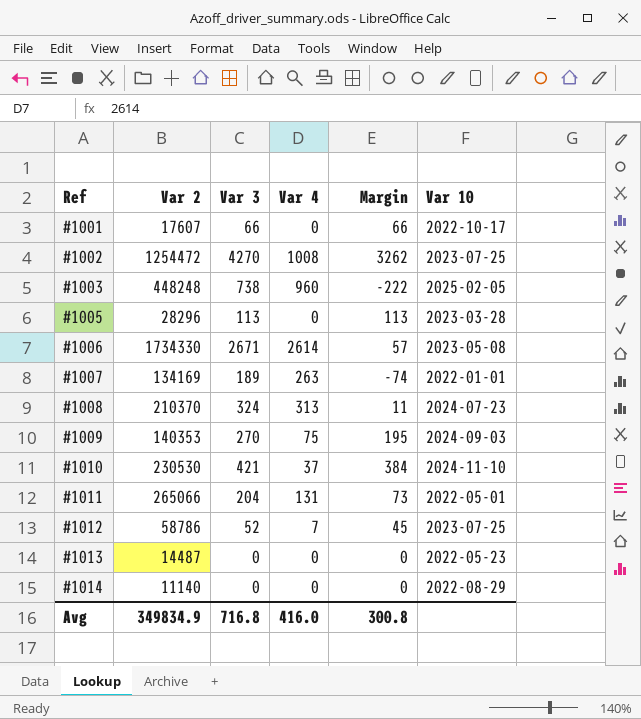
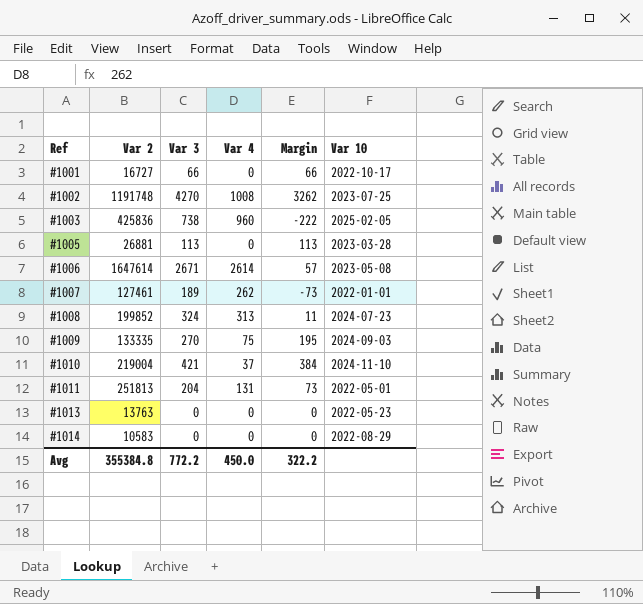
row #1012: 58786 | 52 | 7 | 45 | 2023-07-25 -> none
#1001 | Var 2: 17607 -> 16727
#1002 | Var 2: 1254472 -> 1191748
#1003 | Var 2: 448248 -> 425836
#1005 | Var 2: 28296 -> 26881
#1006 | Var 2: 1734330 -> 1647614
#1007 | Var 2: 134169 -> 127461
#1007 | Var 4: 263 -> 262
#1007 | Margin: -74 -> -73
#1008 | Var 2: 210370 -> 199852
#1009 | Var 2: 140353 -> 133335
#1010 | Var 2: 230530 -> 219004
#1011 | Var 2: 265066 -> 251813
#1013 | Var 2: 14487 -> 13763
#1014 | Var 2: 11140 -> 10583
Avg | Var 2: 349834.9 -> 355384.8
Avg | Var 3: 716.8 -> 772.2
Avg | Var 4: 416.0 -> 450.0
Avg | Margin: 300.8 -> 322.2

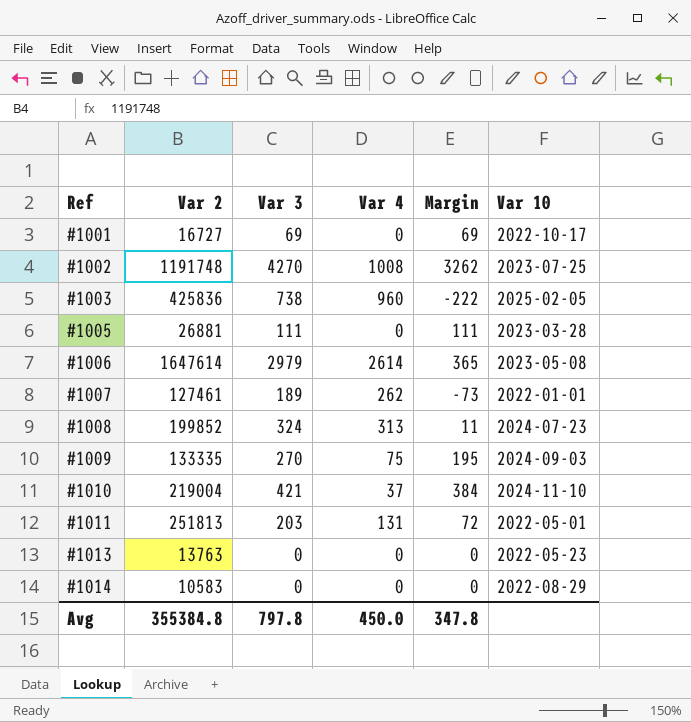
#1001 | Var 3: 66 -> 69
#1001 | Margin: 66 -> 69
#1005 | Var 3: 113 -> 111
#1005 | Margin: 113 -> 111
#1006 | Var 3: 2671 -> 2979
#1006 | Margin: 57 -> 365
#1011 | Var 3: 204 -> 203
#1011 | Margin: 73 -> 72
Avg | Var 3: 772.2 -> 797.8
Avg | Margin: 322.2 -> 347.8

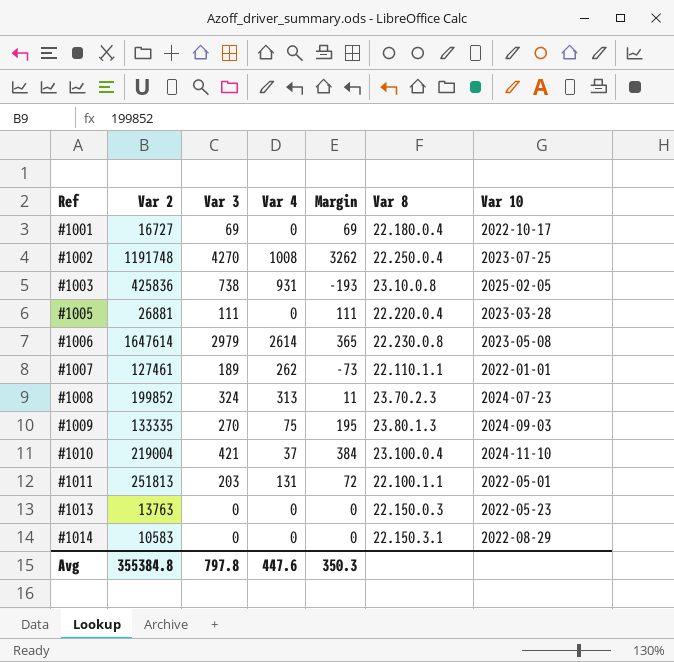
column Var 8 | position: none -> 6
#1003 | Var 4: 960 -> 931
#1003 | Margin: -222 -> -193
Avg | Var 4: 450.0 -> 447.6
Avg | Margin: 347.8 -> 350.3

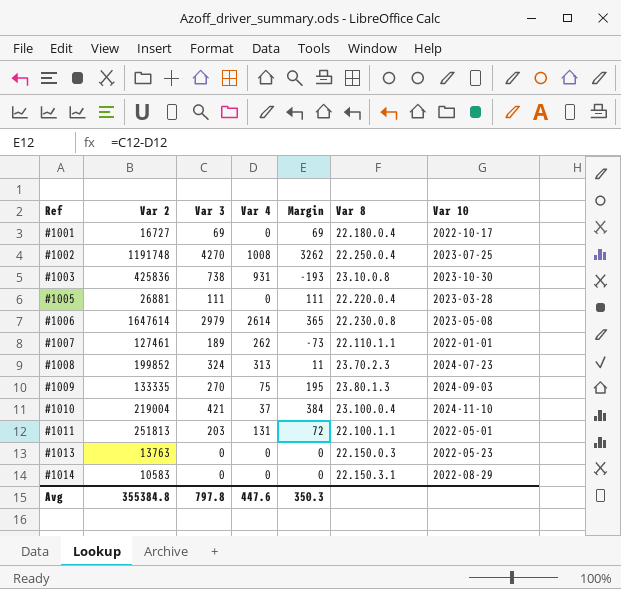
#1003 | Var 10: 2025-02-05 -> 2023-10-30

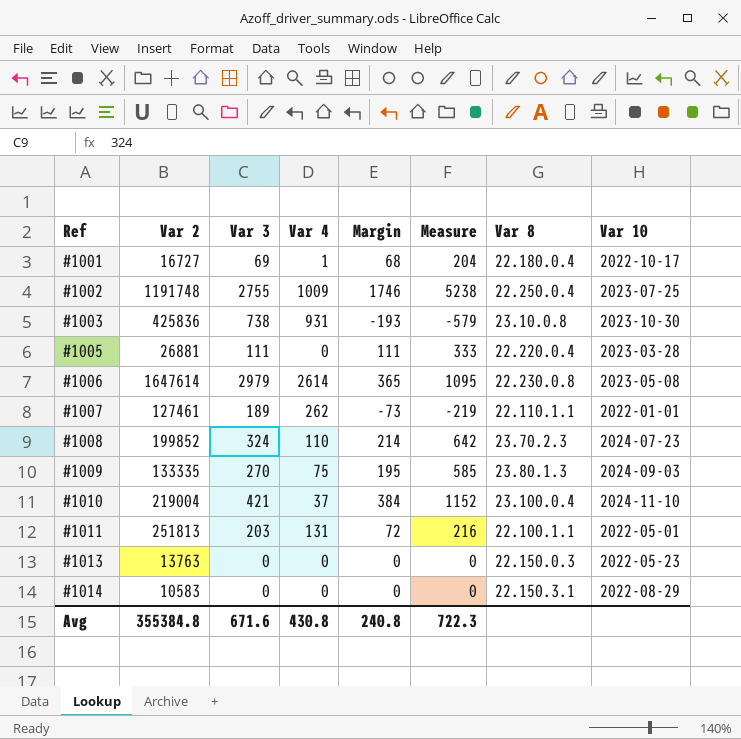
column Measure | formula: none -> [Margin] * 3
#1001 | Var 4: 0 -> 1
#1001 | Margin: 69 -> 68
#1002 | Var 3: 4270 -> 2755
#1002 | Var 4: 1008 -> 1009
#1002 | Margin: 3262 -> 1746
#1008 | Var 4: 313 -> 110
#1008 | Margin: 11 -> 214
Avg | Var 3: 797.8 -> 671.6
Avg | Var 4: 447.6 -> 430.8
Avg | Margin: 350.3 -> 240.8

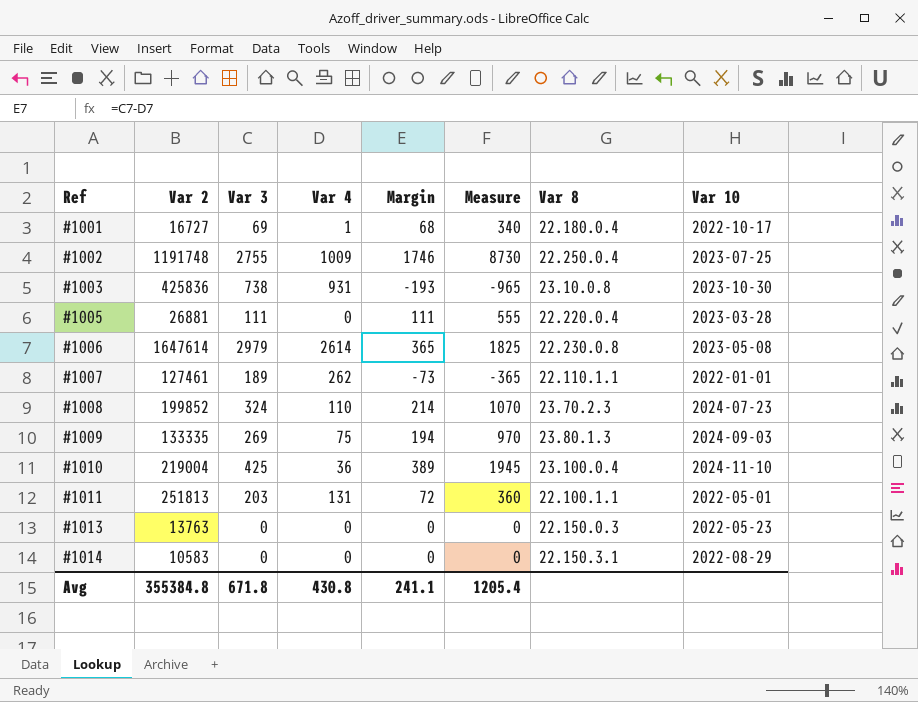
column Measure | formula: [Margin] * 3 -> [Margin] * 5
#1009 | Var 3: 270 -> 269
#1009 | Margin: 195 -> 194
#1010 | Var 3: 421 -> 425
#1010 | Var 4: 37 -> 36
#1010 | Margin: 384 -> 389
Avg | Var 3: 671.6 -> 671.8
Avg | Margin: 240.8 -> 241.1
Avg | Measure: 722.3 -> 1205.4

